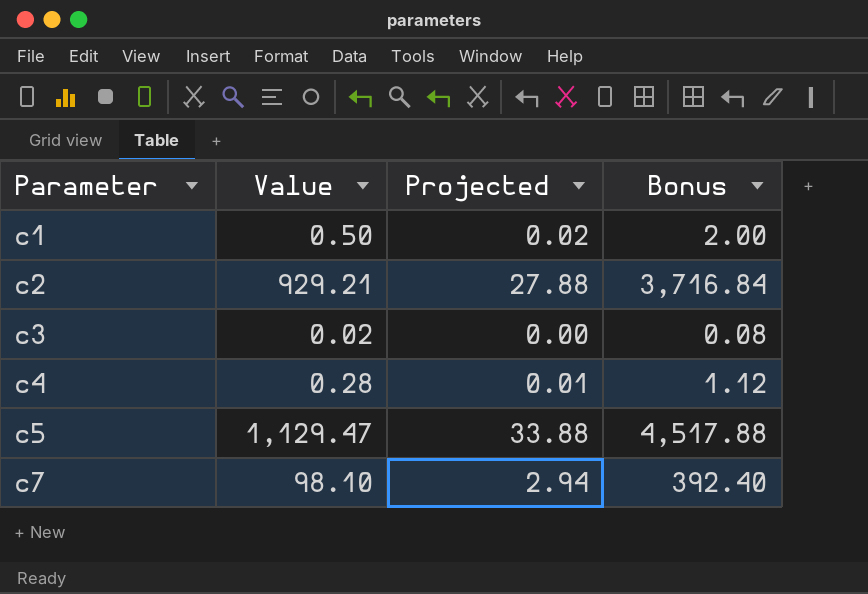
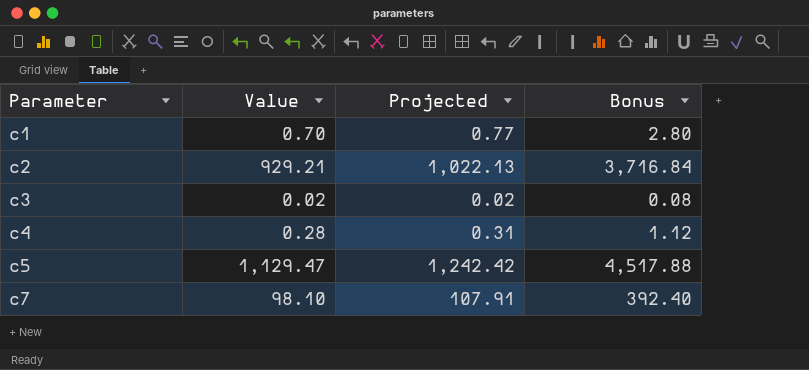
column Projected | formula: [Value] * 0.03 -> [Value] * 1.1
c1 | Value: 0.50 -> 0.70
c1 | Bonus: 2.00 -> 2.80

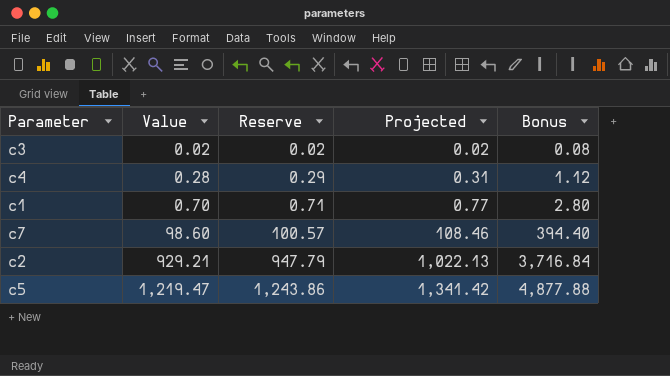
row order: Parameter ascending -> Value ascending
column Reserve | formula: none -> [Value] * 1.02
c7 | Value: 98.10 -> 98.60
c7 | Projected: 107.91 -> 108.46
c7 | Bonus: 392.40 -> 394.40
c5 | Value: 1,129.47 -> 1,219.47
c5 | Projected: 1,242.42 -> 1,341.42
c5 | Bonus: 4,517.88 -> 4,877.88

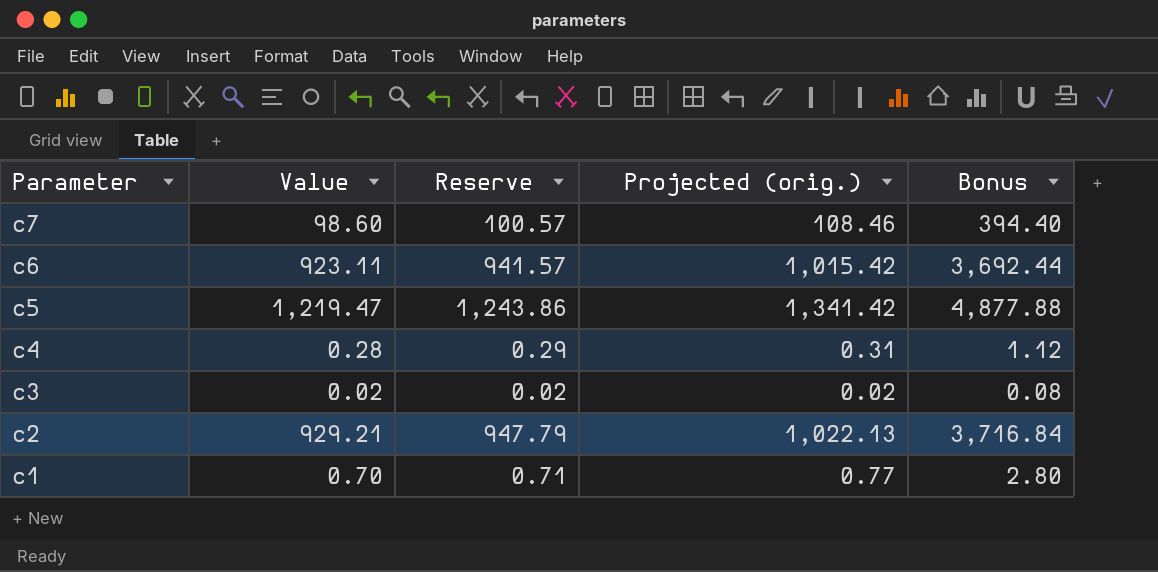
row order: Value ascending -> Parameter descending
column name: Projected -> Projected (orig.)
row c6: none -> 923.11 | 941.57 | 1,015.42 | 3,692.44

